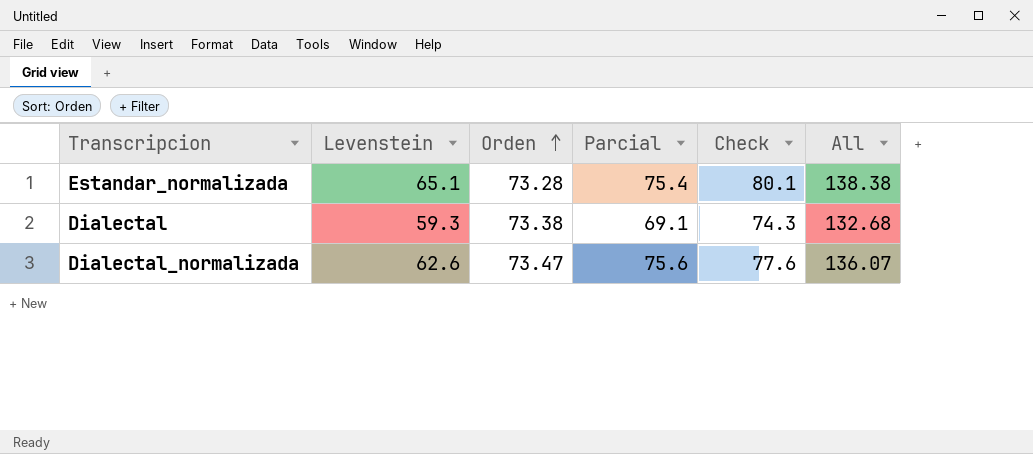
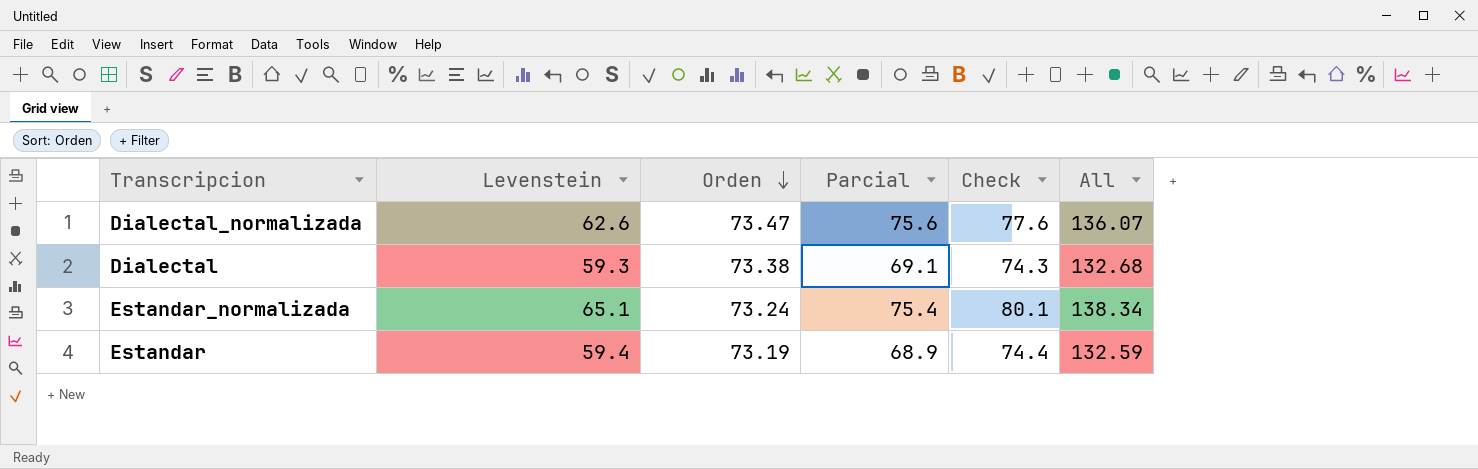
row order: Orden ascending -> Orden descending
Estandar_normalizada | Orden: 73.28 -> 73.24
Estandar_normalizada | All: 138.38 -> 138.34
row Estandar: none -> 59.4 | 73.19 | 68.9 | 74.4 | 132.59

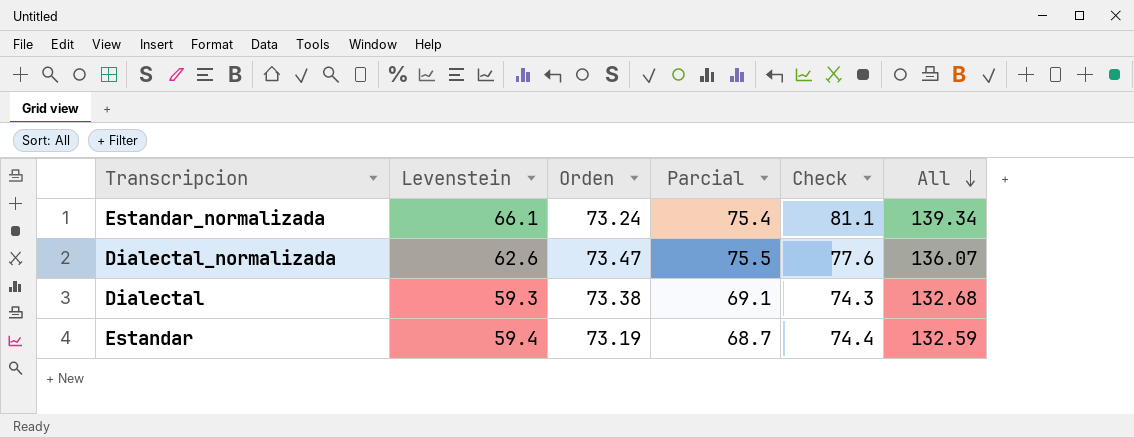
row order: Orden descending -> All descending
Estandar_normalizada | Levenstein: 65.1 -> 66.1
Estandar_normalizada | Check: 80.1 -> 81.1
Estandar_normalizada | All: 138.34 -> 139.34
Dialectal_normalizada | Parcial: 75.6 -> 75.5
Estandar | Parcial: 68.9 -> 68.7

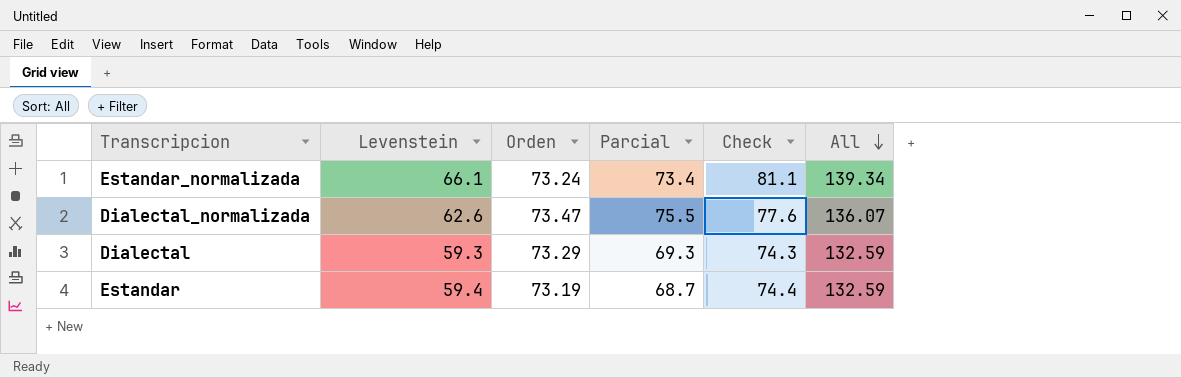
Estandar_normalizada | Parcial: 75.4 -> 73.4
Dialectal | Orden: 73.38 -> 73.29
Dialectal | Parcial: 69.1 -> 69.3
Dialectal | All: 132.68 -> 132.59

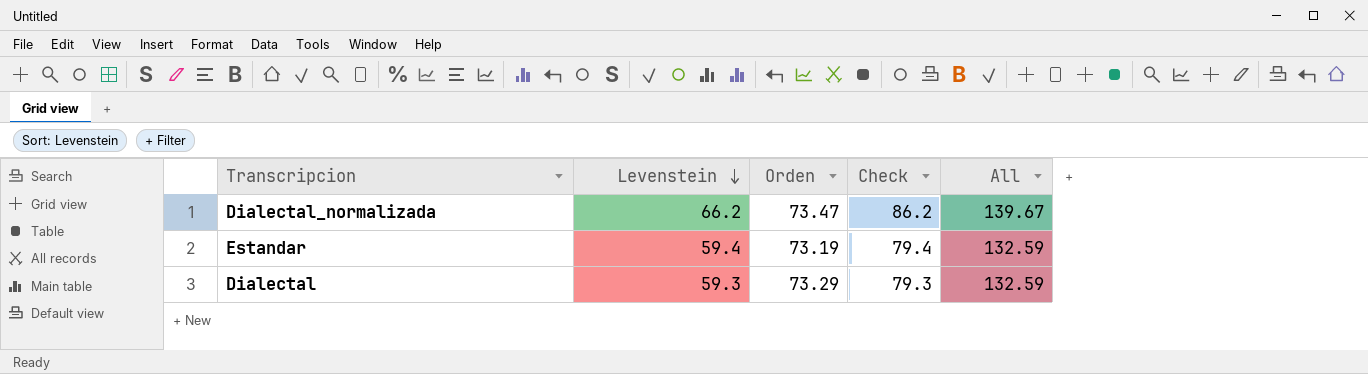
row order: All descending -> Levenstein descending
column Parcial | position: 4 -> none
column Check | formula: [Levenstein] + 15 -> [Levenstein] + 20
row Estandar_normalizada: 66.1 | 73.24 | 73.4 | 81.1 | 139.34 -> none
Dialectal_normalizada | Levenstein: 62.6 -> 66.2
Dialectal_normalizada | All: 136.07 -> 139.67

